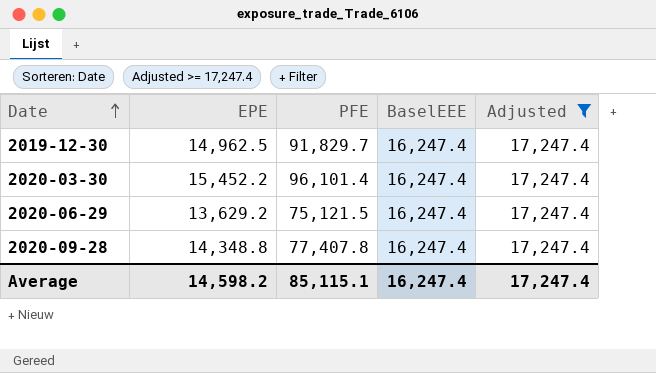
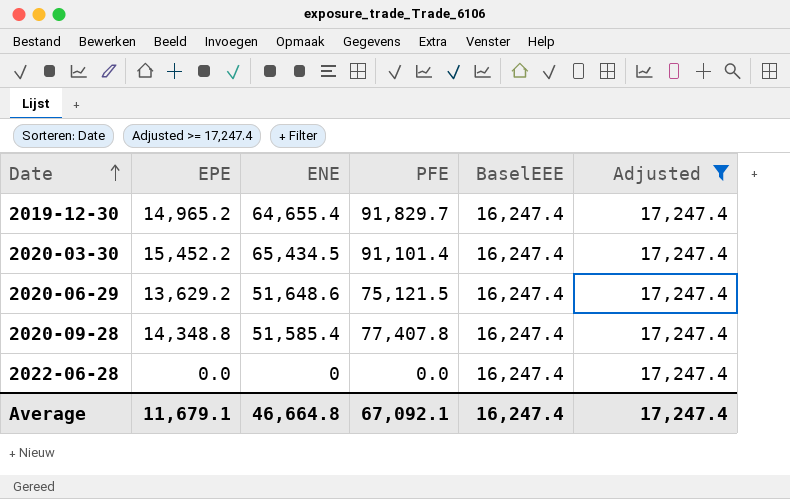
column ENE | position: none -> 3
2019-12-30 | EPE: 14,962.5 -> 14,965.2
2020-03-30 | PFE: 96,101.4 -> 91,101.4
row 2022-06-28: none -> 0.0 | 0 | 0.0 | 16,247.4 | 17,247.4
Average | EPE: 14,598.2 -> 11,679.1
Average | PFE: 85,115.1 -> 67,092.1

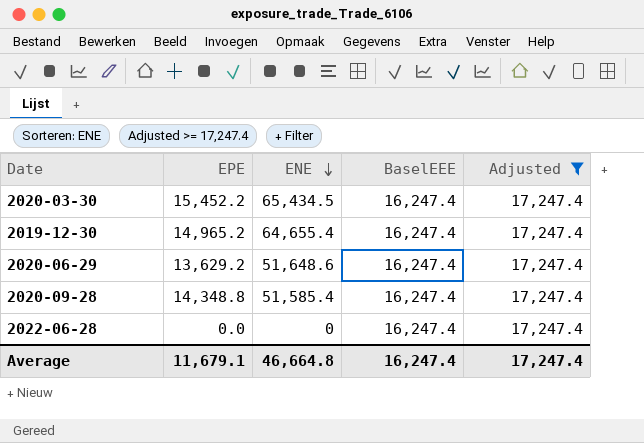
row order: Date ascending -> ENE descending
column PFE | position: 4 -> none

